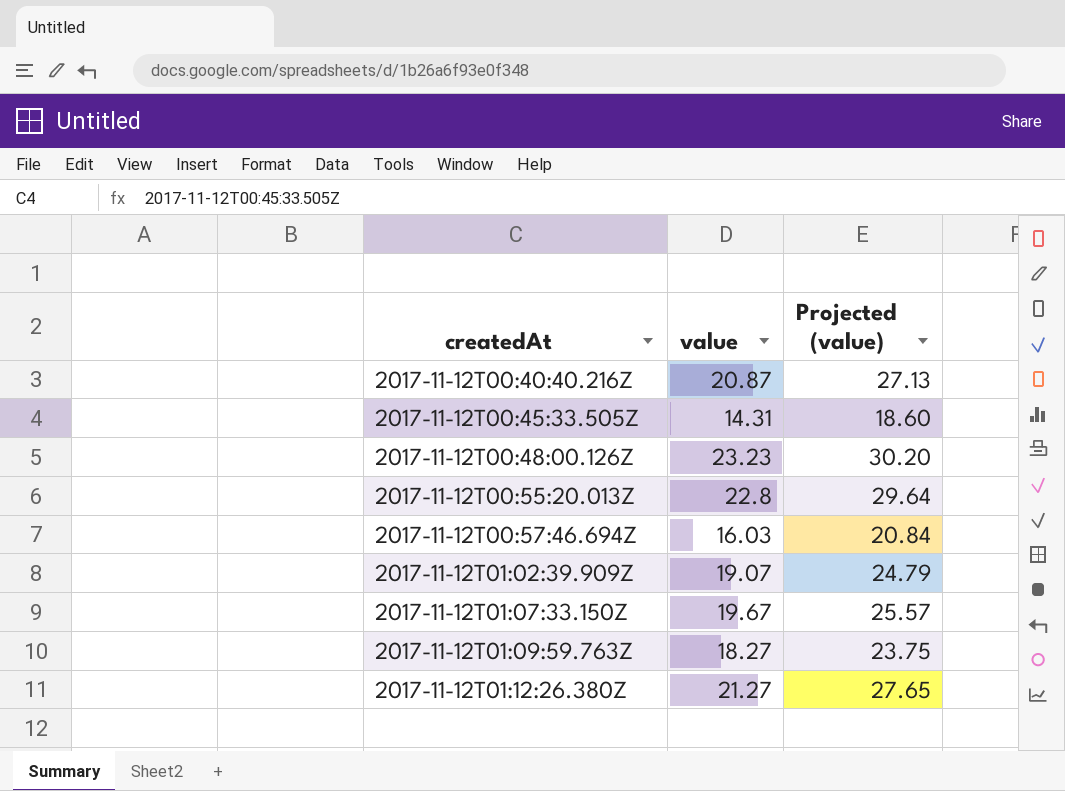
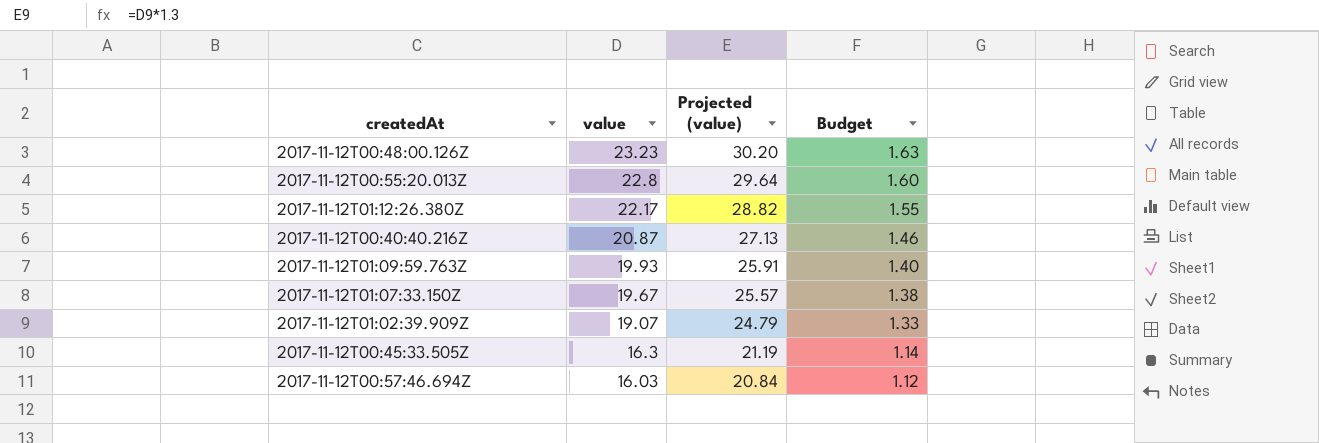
row order: createdAt ascending -> value descending
column Budget | formula: none -> [value] * 0.07
2017-11-12T01:12:26.380Z | value: 21.27 -> 22.17
2017-11-12T01:12:26.380Z | Projected (value): 27.65 -> 28.82
2017-11-12T01:09:59.763Z | value: 18.27 -> 19.93
2017-11-12T01:09:59.763Z | Projected (value): 23.75 -> 25.91
2017-11-12T00:45:33.505Z | value: 14.31 -> 16.3
2017-11-12T00:45:33.505Z | Projected (value): 18.60 -> 21.19

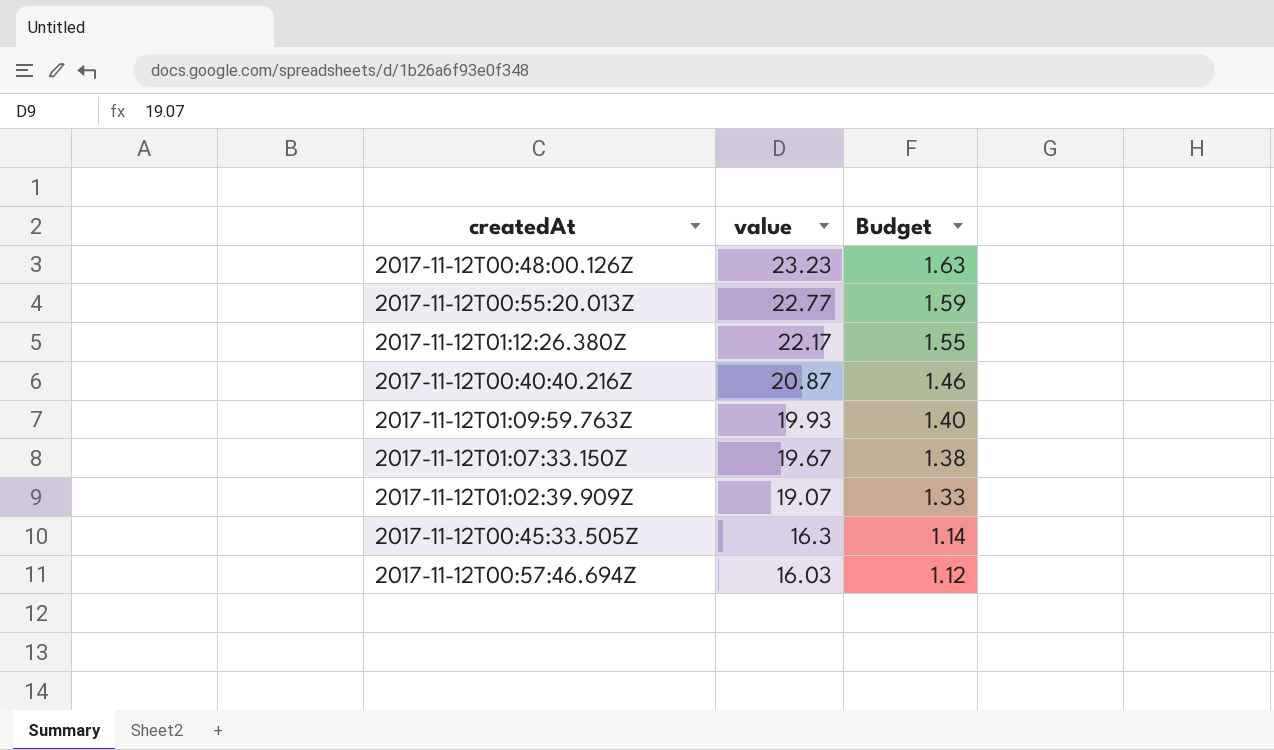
column Projected (value) | formula: [value] * 1.3 -> none
2017-11-12T00:55:20.013Z | value: 22.8 -> 22.77
2017-11-12T00:55:20.013Z | Budget: 1.60 -> 1.59

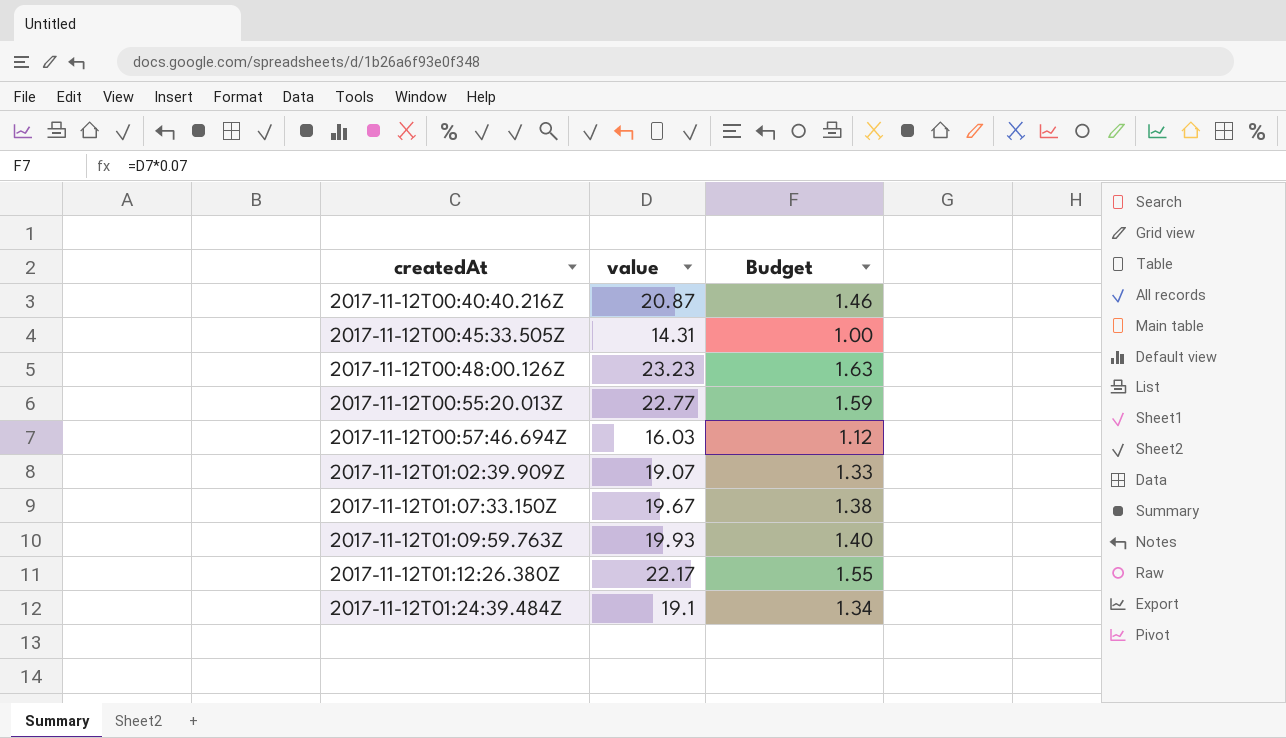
row order: value descending -> createdAt ascending
2017-11-12T00:45:33.505Z | value: 16.3 -> 14.31
2017-11-12T00:45:33.505Z | Budget: 1.14 -> 1.00
row 2017-11-12T01:24:39.484Z: none -> 19.1 | 1.34

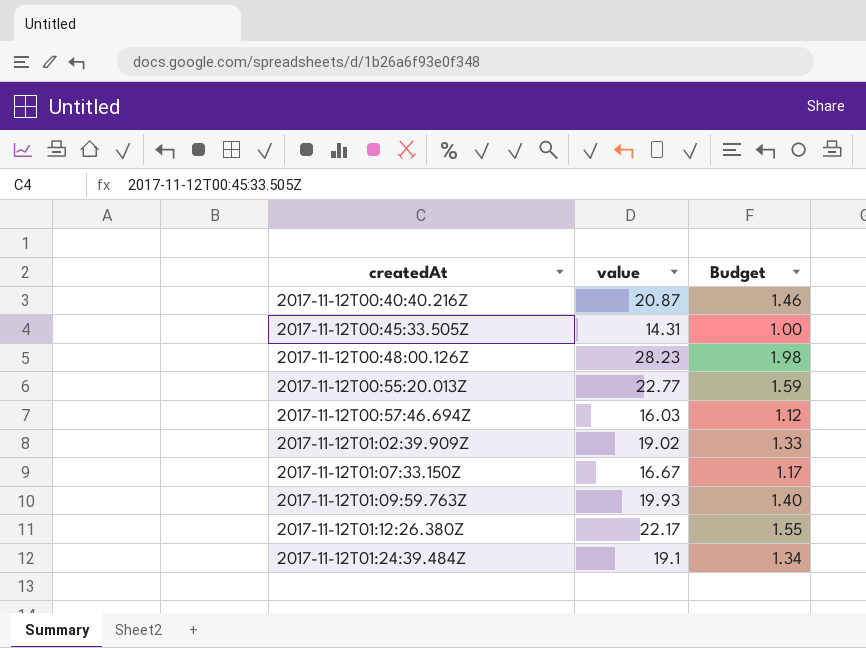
2017-11-12T00:48:00.126Z | value: 23.23 -> 28.23
2017-11-12T00:48:00.126Z | Budget: 1.63 -> 1.98
2017-11-12T01:02:39.909Z | value: 19.07 -> 19.02
2017-11-12T01:07:33.150Z | value: 19.67 -> 16.67
2017-11-12T01:07:33.150Z | Budget: 1.38 -> 1.17

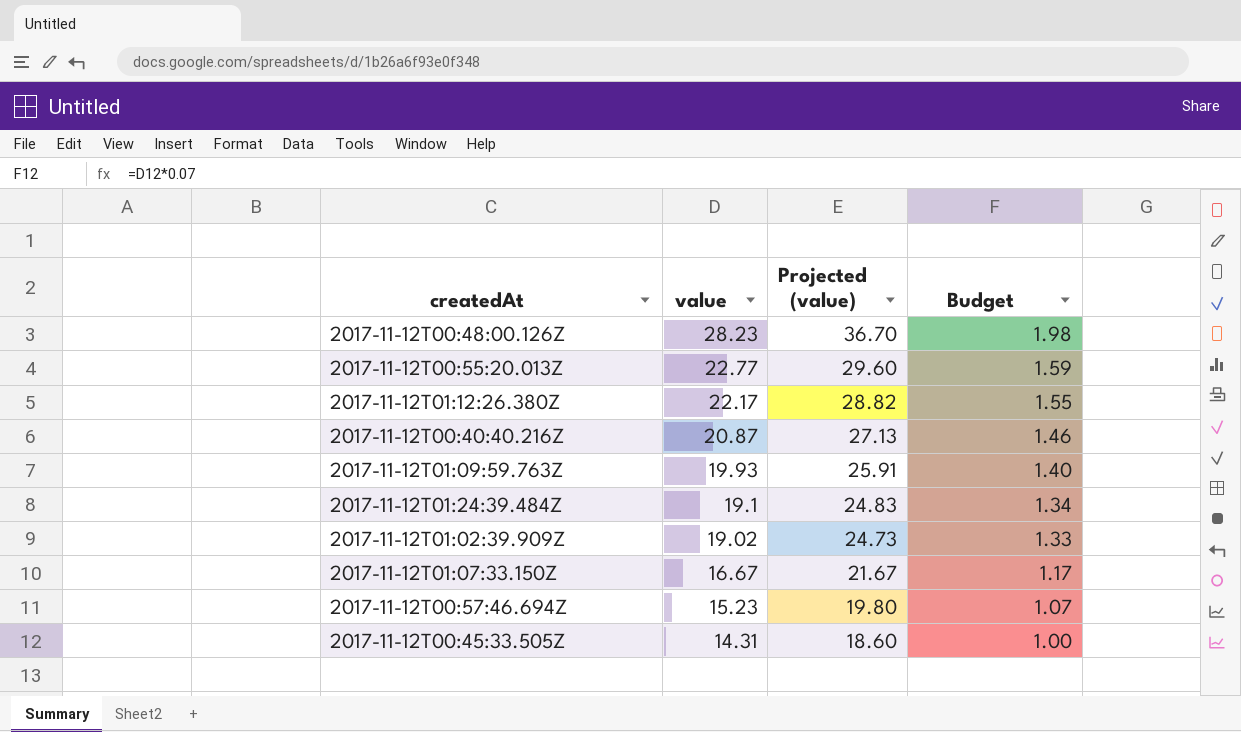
row order: createdAt ascending -> value descending
column Projected (value) | formula: none -> [value] * 1.3
2017-11-12T00:57:46.694Z | value: 16.03 -> 15.23
2017-11-12T00:57:46.694Z | Budget: 1.12 -> 1.07

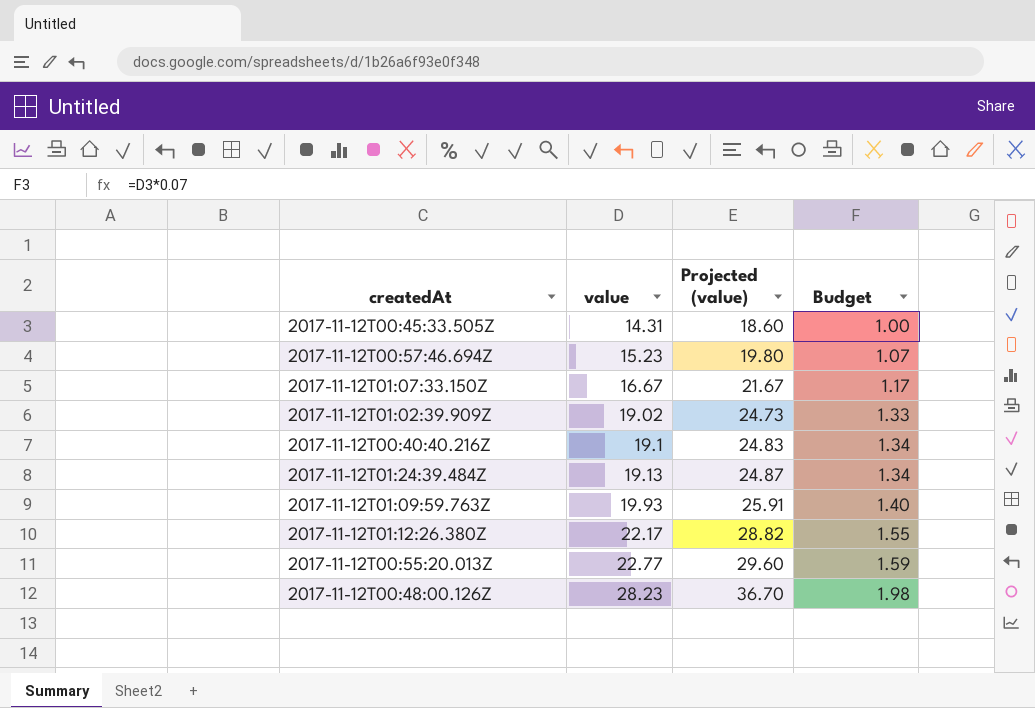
row order: value descending -> value ascending
2017-11-12T00:40:40.216Z | value: 20.87 -> 19.1
2017-11-12T00:40:40.216Z | Projected (value): 27.13 -> 24.83
2017-11-12T00:40:40.216Z | Budget: 1.46 -> 1.34
2017-11-12T01:24:39.484Z | value: 19.1 -> 19.13
2017-11-12T01:24:39.484Z | Projected (value): 24.83 -> 24.87

